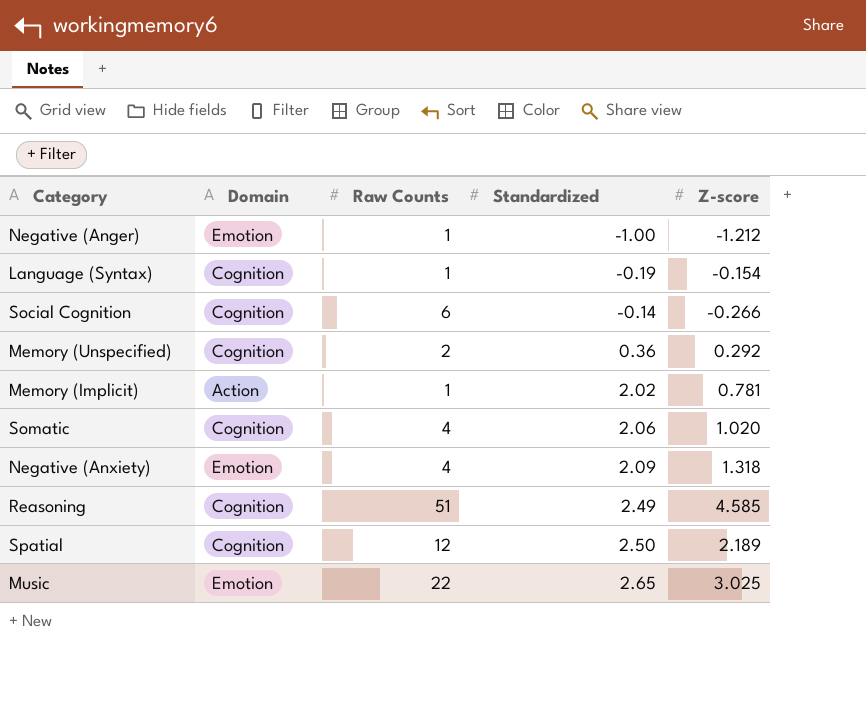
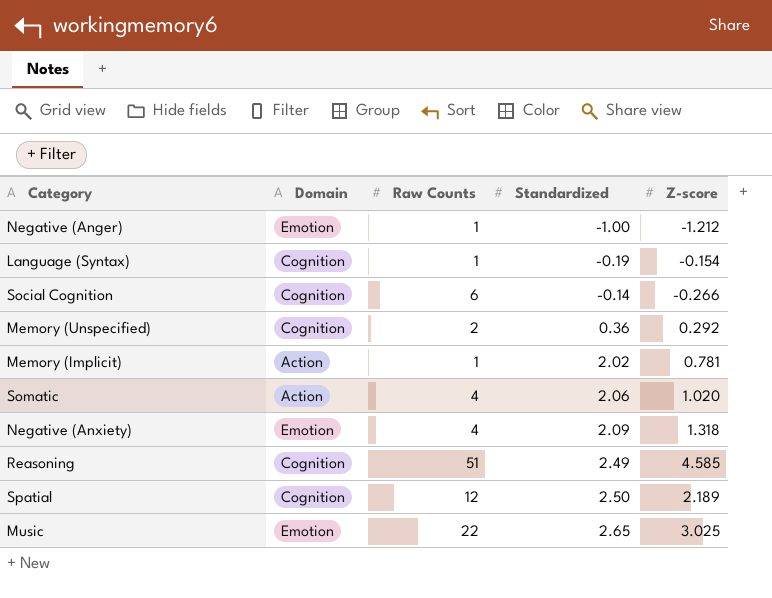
Somatic | Domain: Cognition -> Action

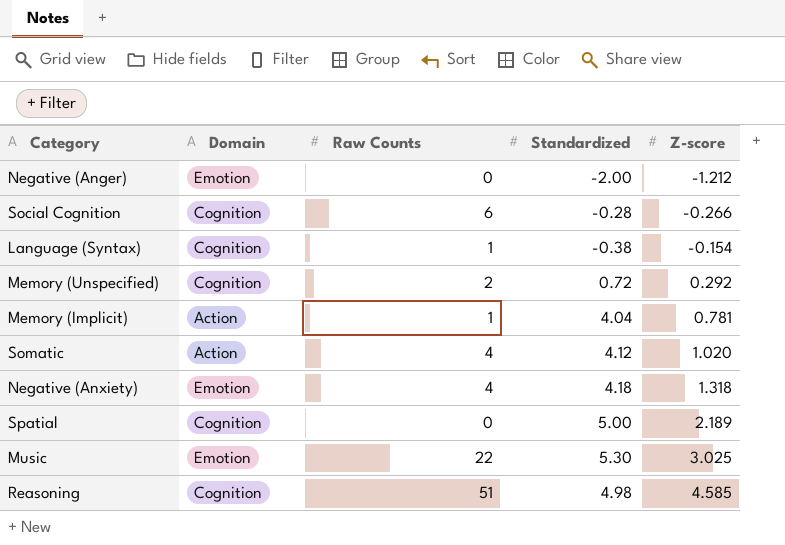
row order: Standardized ascending -> Z-score ascending
Negative (Anger) | Raw Counts: 1 -> 0
Negative (Anger) | Standardized: -1.00 -> -2.00
Social Cognition | Standardized: -0.14 -> -0.28
Language (Syntax) | Standardized: -0.19 -> -0.38
Memory (Unspecified) | Standardized: 0.36 -> 0.72
Memory (Implicit) | Standardized: 2.02 -> 4.04
Somatic | Standardized: 2.06 -> 4.12
Negative (Anxiety) | Standardized: 2.09 -> 4.18
Spatial | Raw Counts: 12 -> 0
Spatial | Standardized: 2.50 -> 5.00
Music | Standardized: 2.65 -> 5.30
Reasoning | Standardized: 2.49 -> 4.98

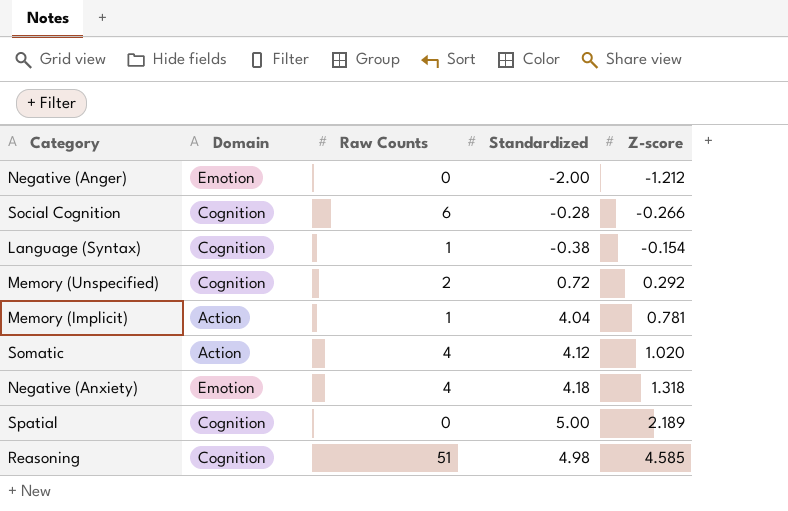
row Music: Emotion | 22 | 5.30 | 3.025 -> none

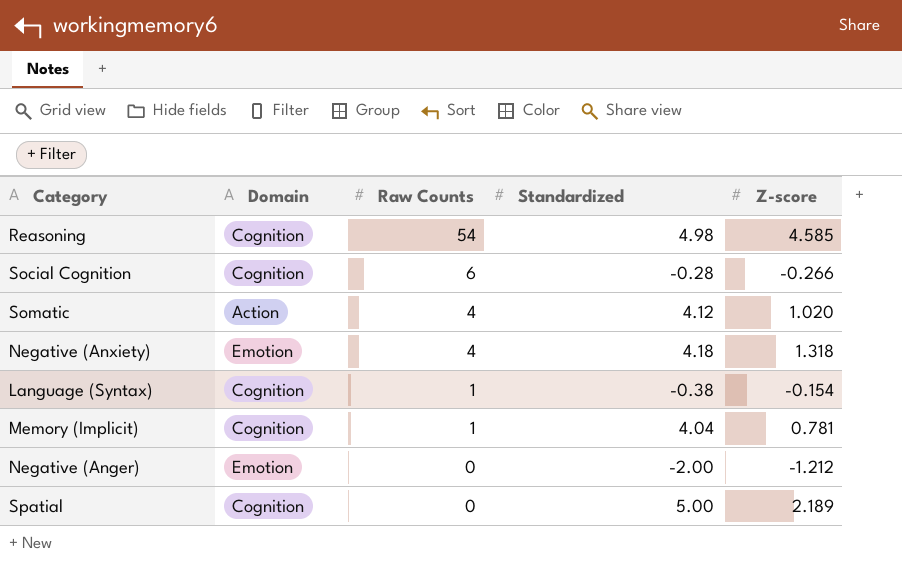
row order: Z-score ascending -> Raw Counts descending
row Memory (Unspecified): Cognition | 2 | 0.72 | 0.292 -> none
Reasoning | Raw Counts: 51 -> 54
Memory (Implicit) | Domain: Action -> Cognition

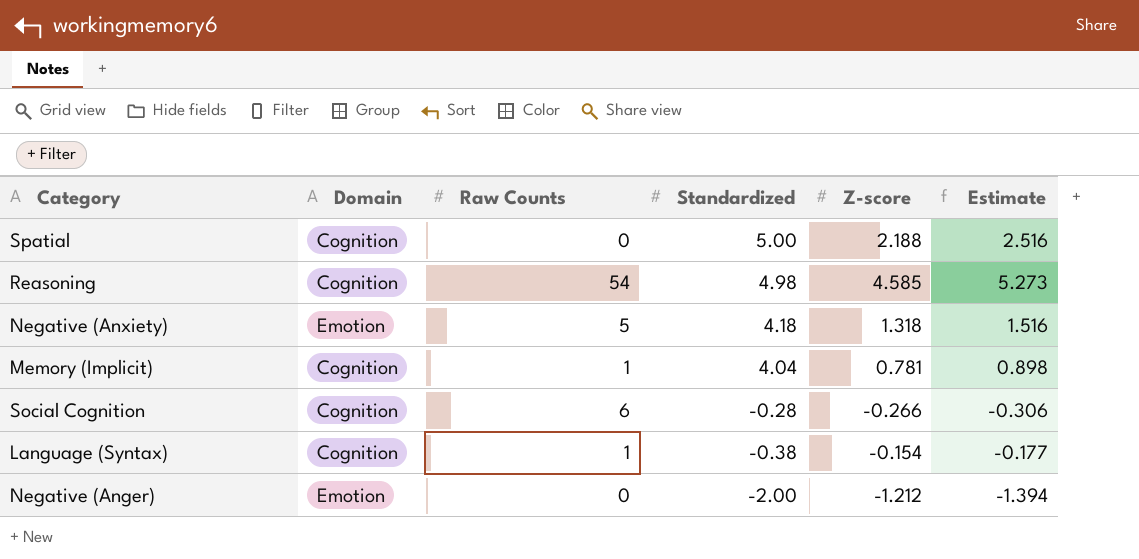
row order: Raw Counts descending -> Standardized descending
column Estimate | formula: none -> [Z-score] * 1.15
row Somatic: Action | 4 | 4.12 | 1.020 -> none
Spatial | Z-score: 2.189 -> 2.188
Negative (Anxiety) | Raw Counts: 4 -> 5

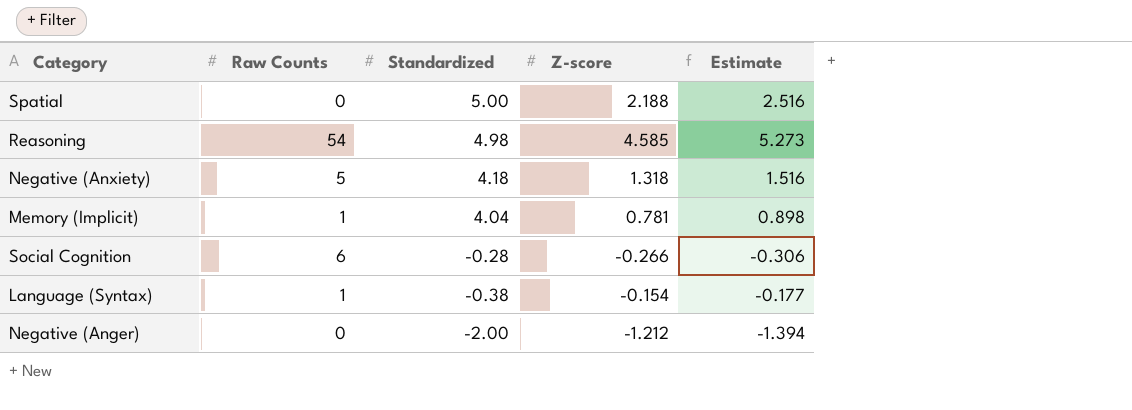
column Domain | position: 2 -> none

